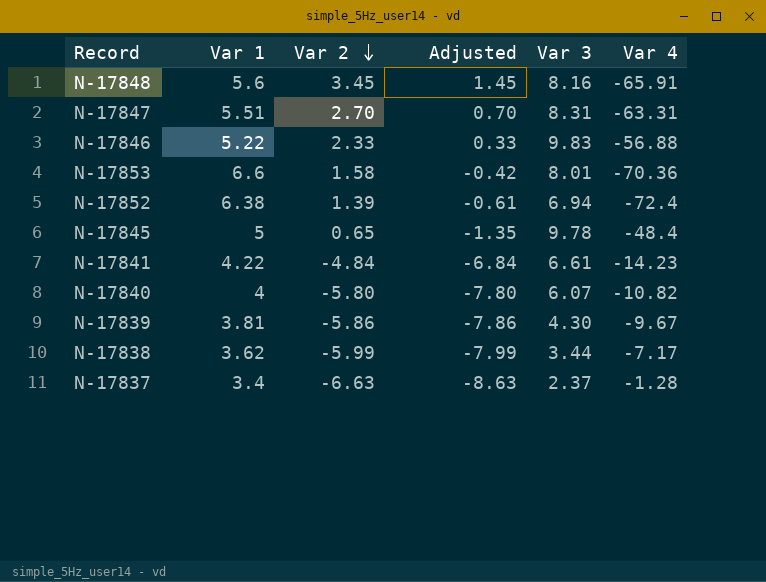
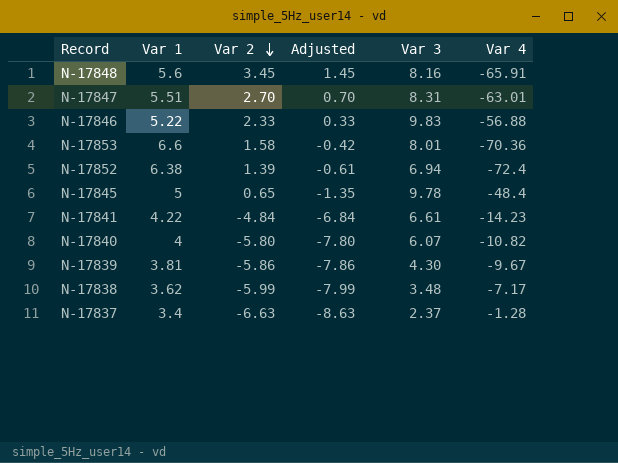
N-17847 | Var 4: -63.31 -> -63.01
N-17838 | Var 3: 3.44 -> 3.48

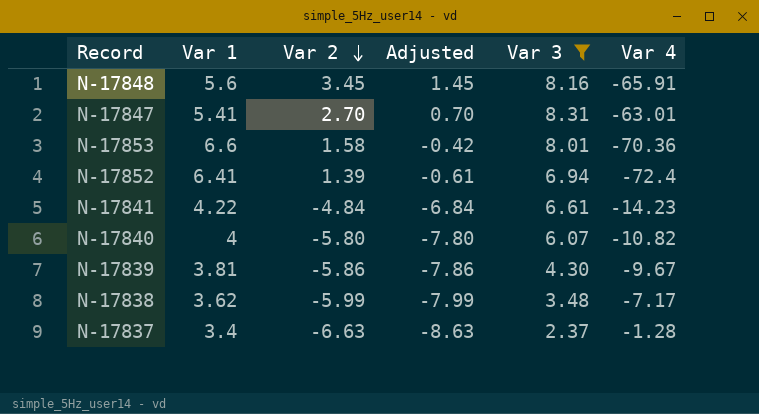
filter: none -> Var 3 <= 8.31
N-17847 | Var 1: 5.51 -> 5.41
N-17852 | Var 1: 6.38 -> 6.41

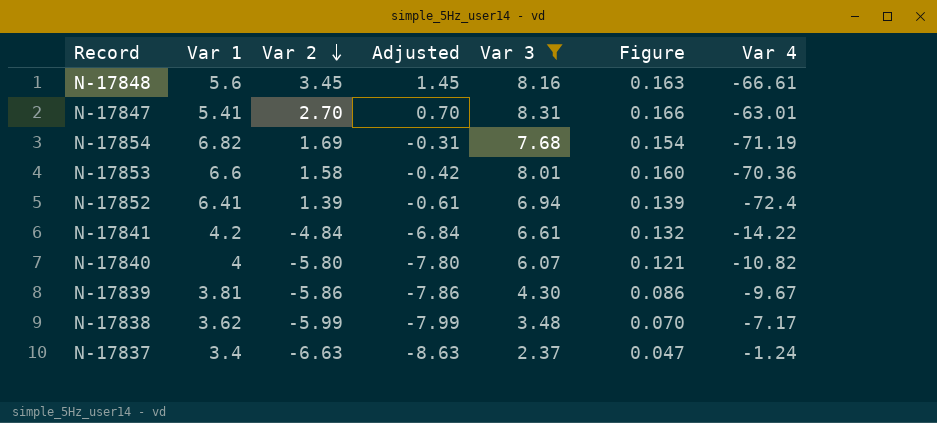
column Figure | formula: none -> [Var 3] * 0.02
N-17848 | Var 4: -65.91 -> -66.61
row N-17854: none -> 6.82 | 1.69 | -0.31 | 7.68 | 0.154 | -71.19
N-17841 | Var 1: 4.22 -> 4.2
N-17841 | Var 4: -14.23 -> -14.22
N-17837 | Var 4: -1.28 -> -1.24

